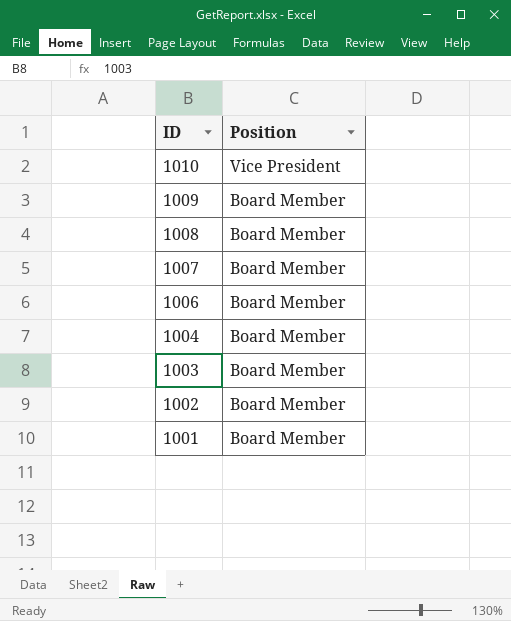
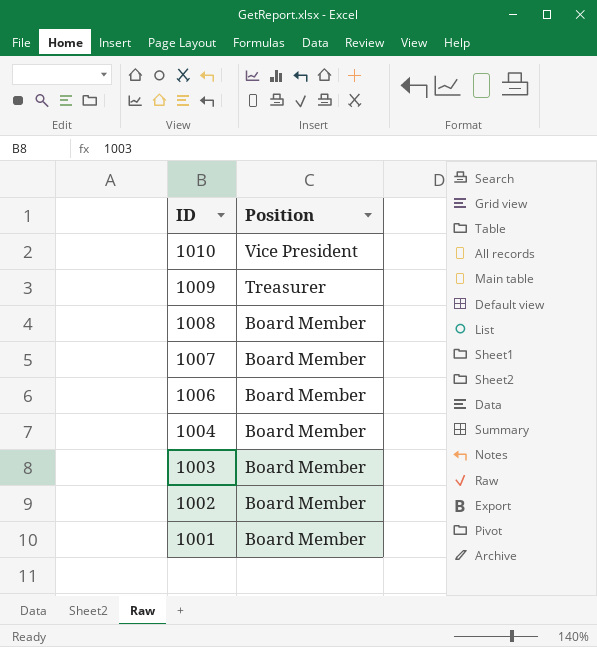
1009 | Position: Board Member -> Treasurer

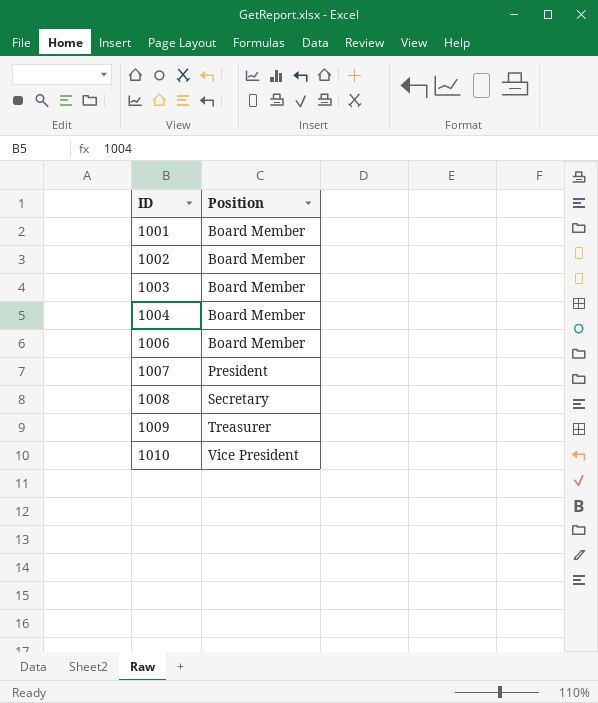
row order: ID descending -> ID ascending
1007 | Position: Board Member -> President
1008 | Position: Board Member -> Secretary

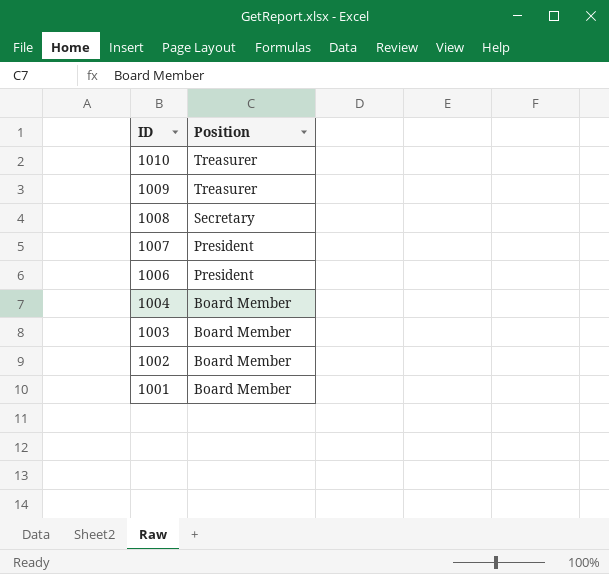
row order: ID ascending -> ID descending
1010 | Position: Vice President -> Treasurer
1006 | Position: Board Member -> President

